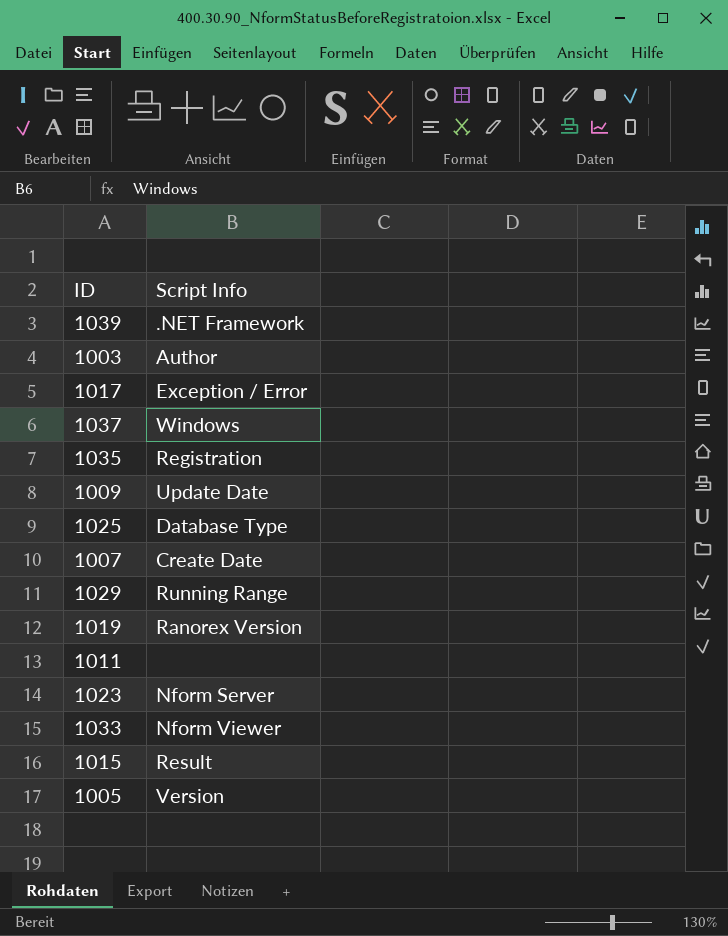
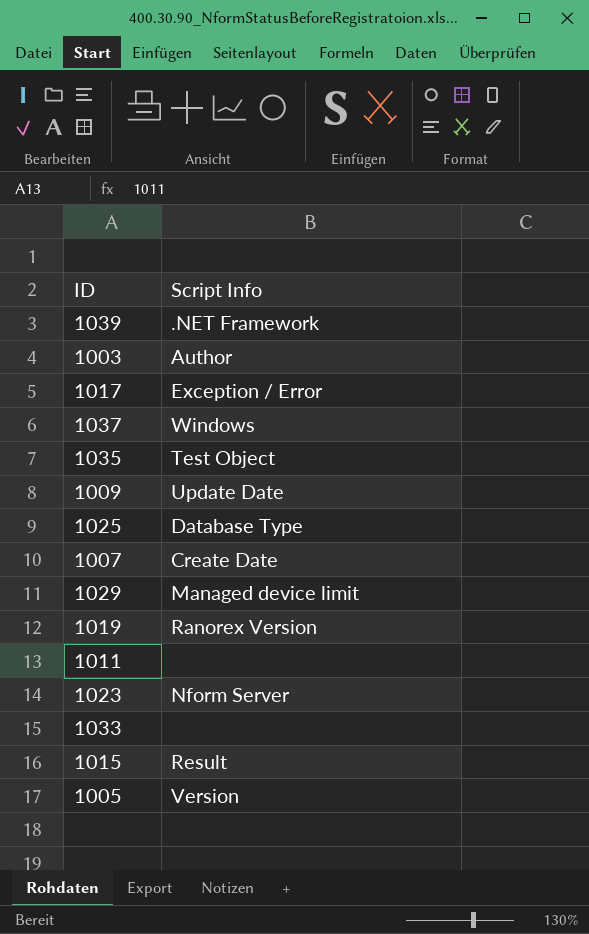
1035 | Script Info: Registration -> Test Object
1029 | Script Info: Running Range -> Managed device limit
1033 | Script Info: Nform Viewer -> none

